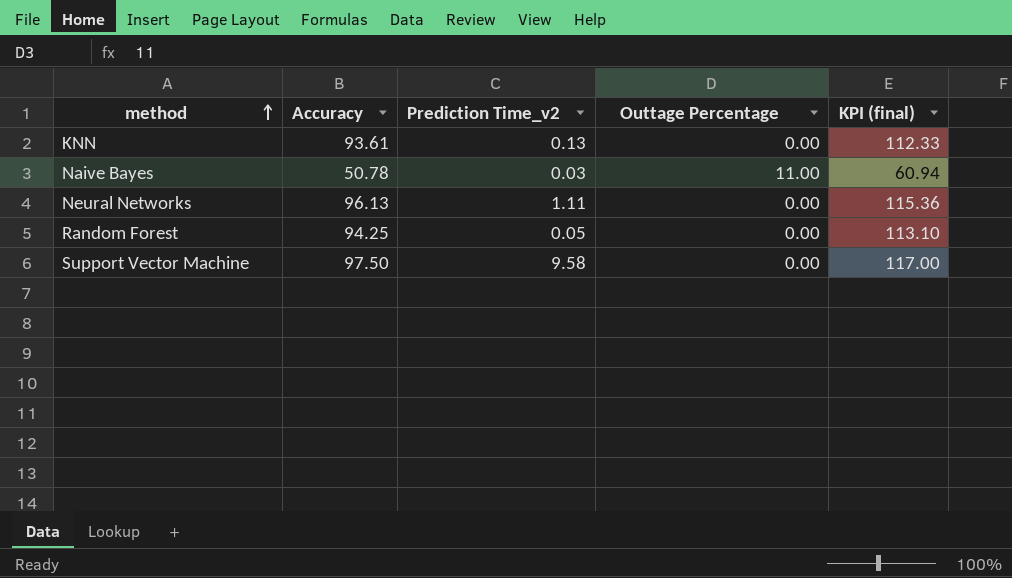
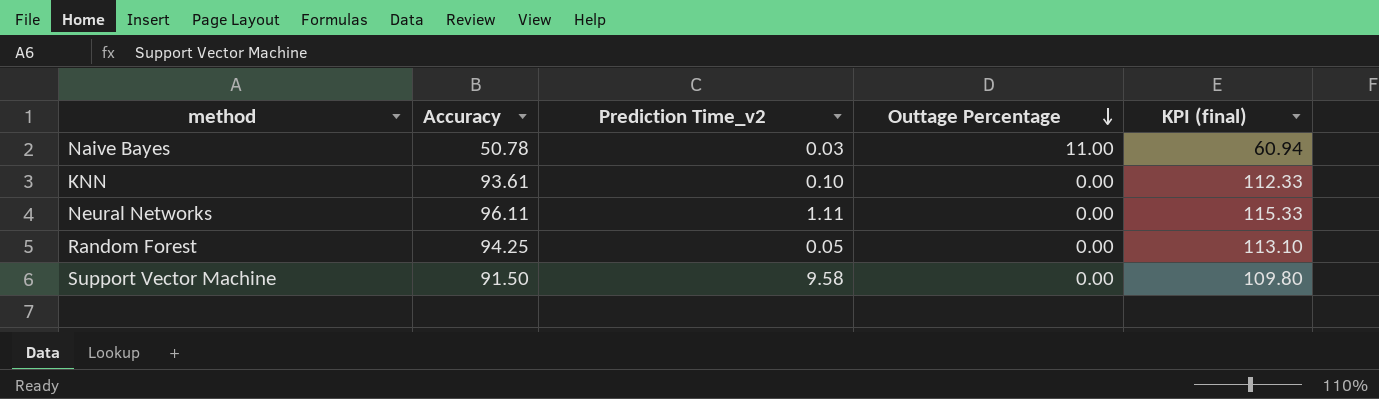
row order: method ascending -> Outtage Percentage descending
KNN | Prediction Time_v2: 0.13 -> 0.10
Neural Networks | Accuracy: 96.13 -> 96.11
Neural Networks | KPI (final): 115.36 -> 115.33
Support Vector Machine | Accuracy: 97.50 -> 91.50
Support Vector Machine | KPI (final): 117.00 -> 109.80

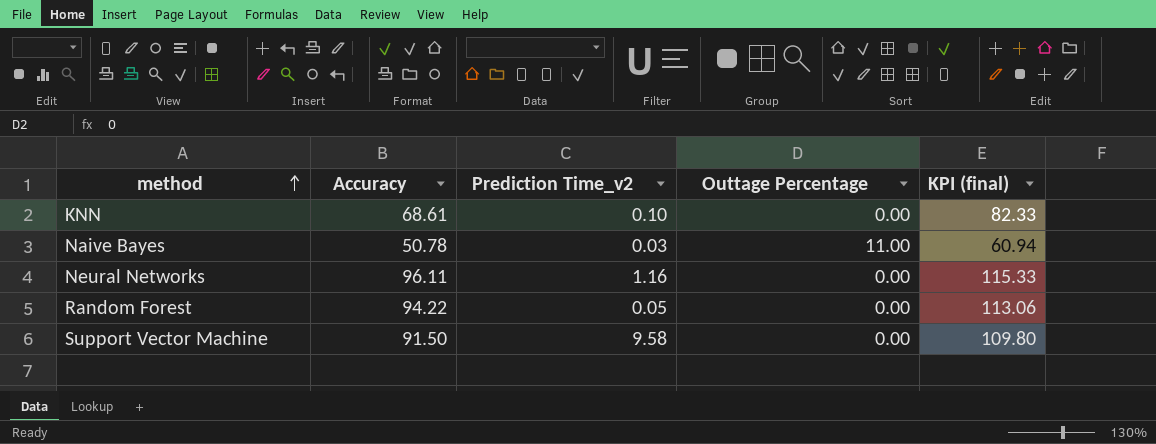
row order: Outtage Percentage descending -> method ascending
KNN | Accuracy: 93.61 -> 68.61
KNN | KPI (final): 112.33 -> 82.33
Neural Networks | Prediction Time_v2: 1.11 -> 1.16
Random Forest | Accuracy: 94.25 -> 94.22
Random Forest | KPI (final): 113.10 -> 113.06

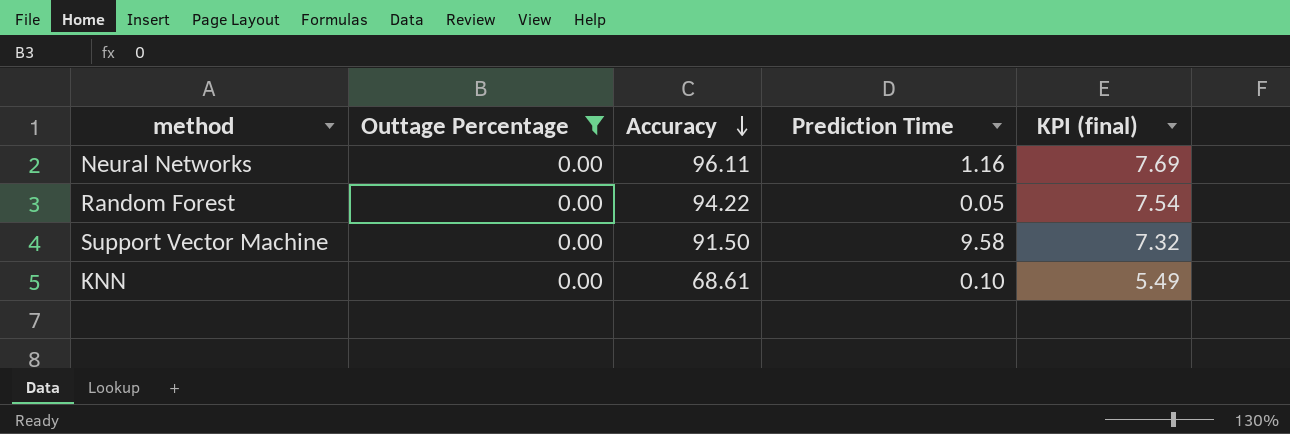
filter: none -> Outtage Percentage = 0.00
row order: method ascending -> Accuracy descending
column Outtage Percentage | position: 4 -> 2
column name: Prediction Time_v2 -> Prediction Time
column KPI (final) | formula: [Accuracy] * 1.2 -> [Accuracy] * 0.08

